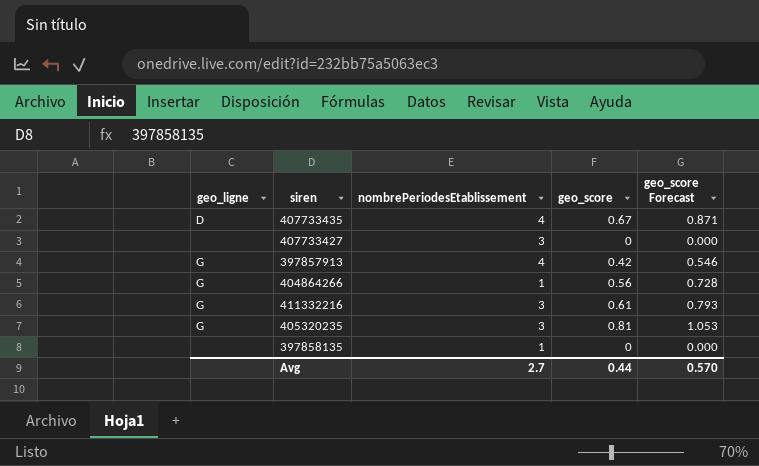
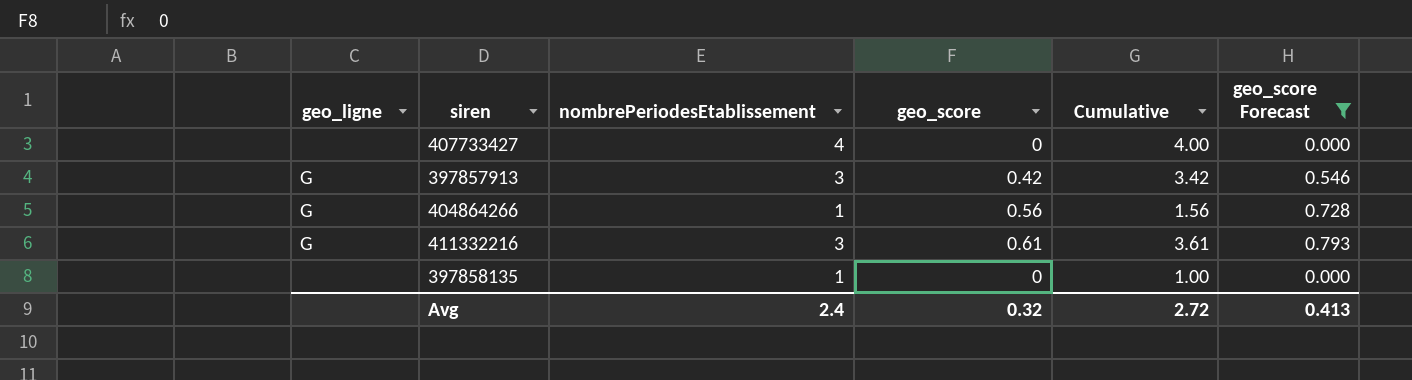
filter: none -> geo_score Forecast <= 0.793
column Cumulative | formula: none -> [nombrePeriodesEtablissement] + [geo_score]
407733427 | nombrePeriodesEtablissement: 3 -> 4
397857913 | nombrePeriodesEtablissement: 4 -> 3
Avg | nombrePeriodesEtablissement: 2.7 -> 2.4
Avg | geo_score: 0.44 -> 0.32
Avg | geo_score Forecast: 0.570 -> 0.413

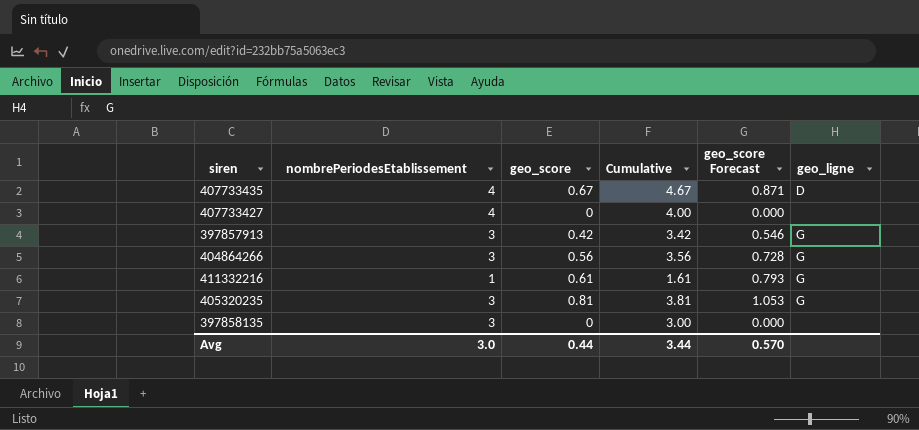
filter: geo_score Forecast <= 0.793 -> none
column geo_ligne | position: 1 -> 6
404864266 | nombrePeriodesEtablissement: 1 -> 3
404864266 | Cumulative: 1.56 -> 3.56
411332216 | nombrePeriodesEtablissement: 3 -> 1
411332216 | Cumulative: 3.61 -> 1.61
397858135 | nombrePeriodesEtablissement: 1 -> 3
397858135 | Cumulative: 1.00 -> 3.00
Avg | nombrePeriodesEtablissement: 2.4 -> 3.0
Avg | geo_score: 0.32 -> 0.44
Avg | Cumulative: 2.72 -> 3.44
Avg | geo_score Forecast: 0.413 -> 0.570

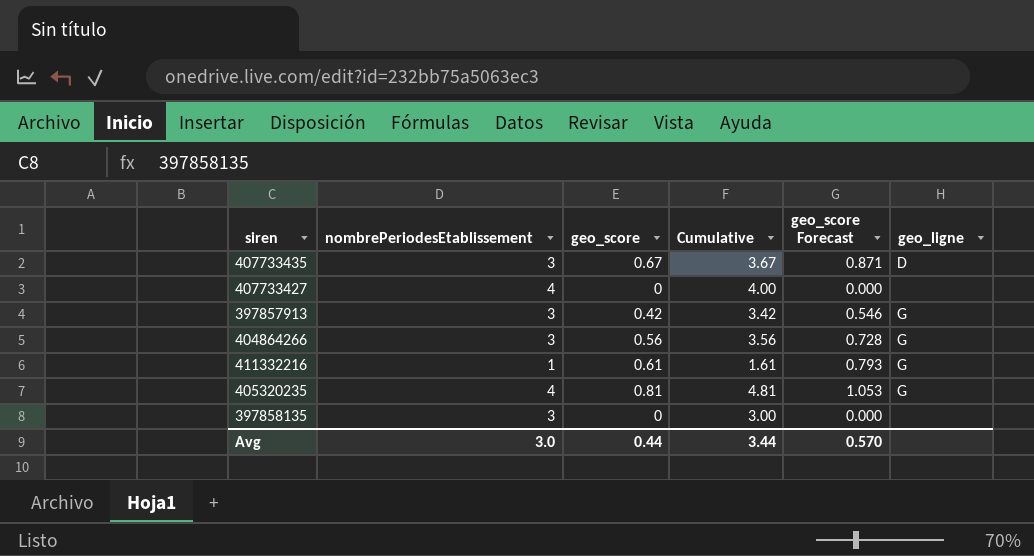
407733435 | nombrePeriodesEtablissement: 4 -> 3
407733435 | Cumulative: 4.67 -> 3.67
405320235 | nombrePeriodesEtablissement: 3 -> 4
405320235 | Cumulative: 3.81 -> 4.81

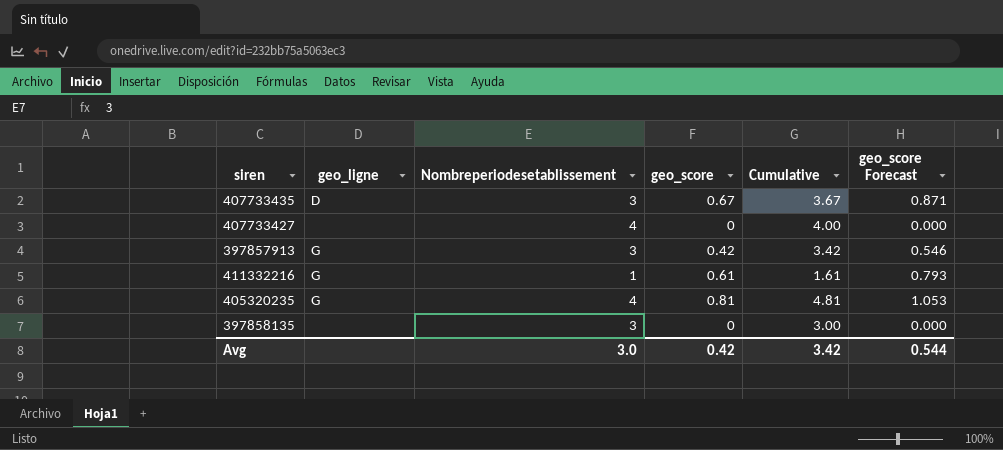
column geo_ligne | position: 6 -> 2
column name: nombrePeriodesEtablissement -> Nombreperiodesetablissement
row 404864266: 3 | 0.56 | 3.56 | 0.728 | G -> none
Avg | geo_score: 0.44 -> 0.42
Avg | Cumulative: 3.44 -> 3.42
Avg | geo_score Forecast: 0.570 -> 0.544

